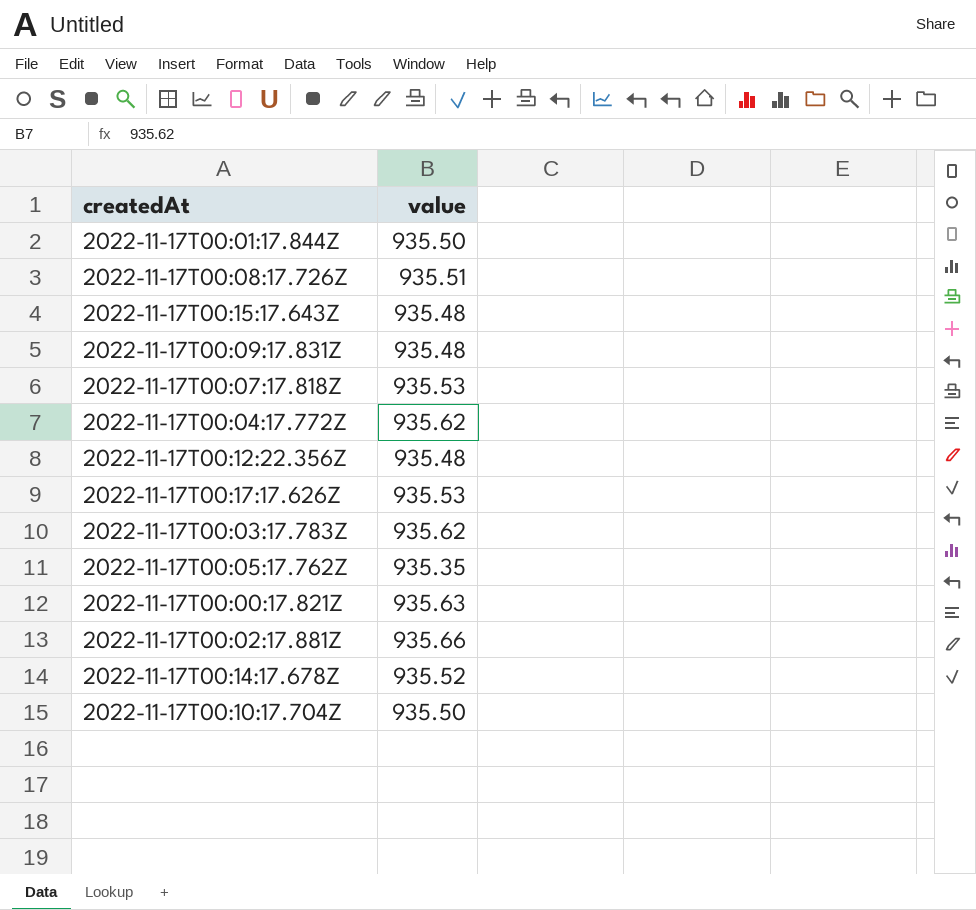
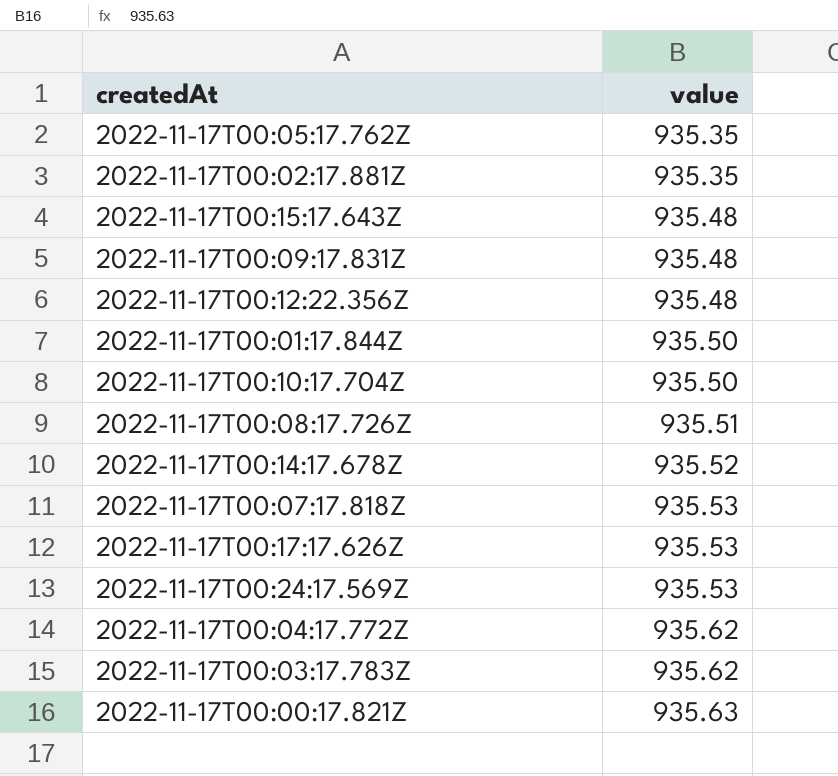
row order: none -> value ascending
2022-11-17T00:02:17.881Z | value: 935.66 -> 935.35
row 2022-11-17T00:24:17.569Z: none -> 935.53

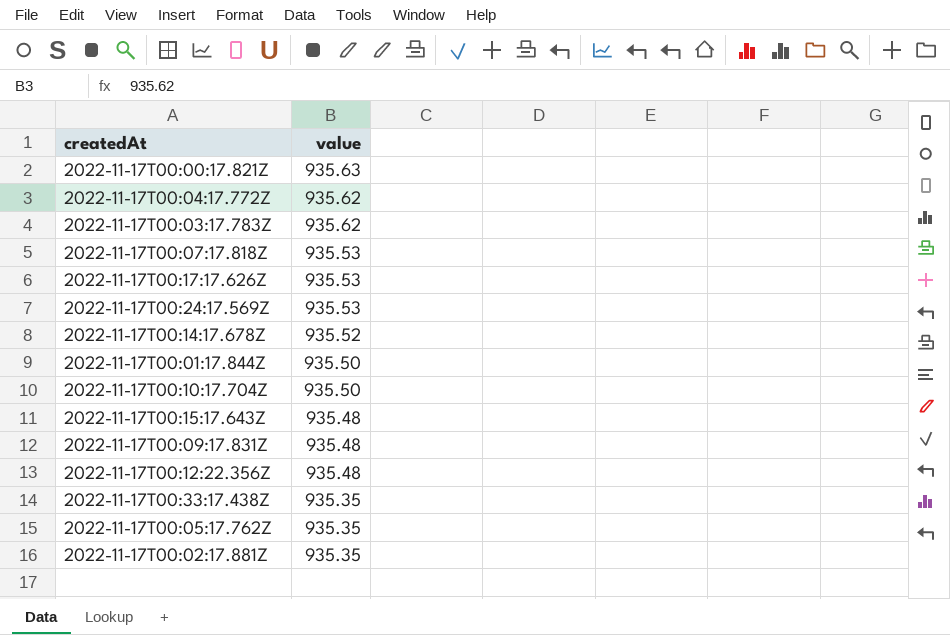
row order: value ascending -> value descending
row 2022-11-17T00:08:17.726Z: 935.51 -> none
row 2022-11-17T00:33:17.438Z: none -> 935.35

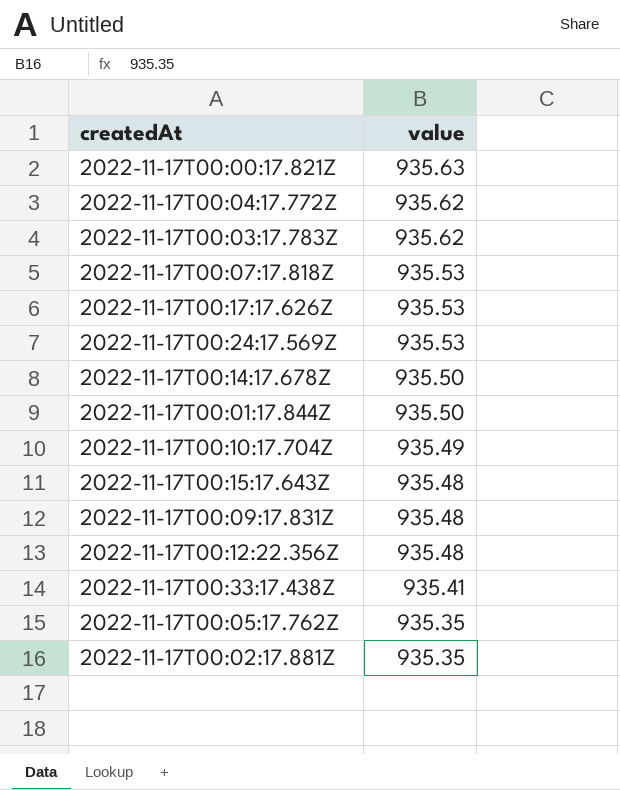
2022-11-17T00:14:17.678Z | value: 935.52 -> 935.50
2022-11-17T00:10:17.704Z | value: 935.50 -> 935.49
2022-11-17T00:33:17.438Z | value: 935.35 -> 935.41

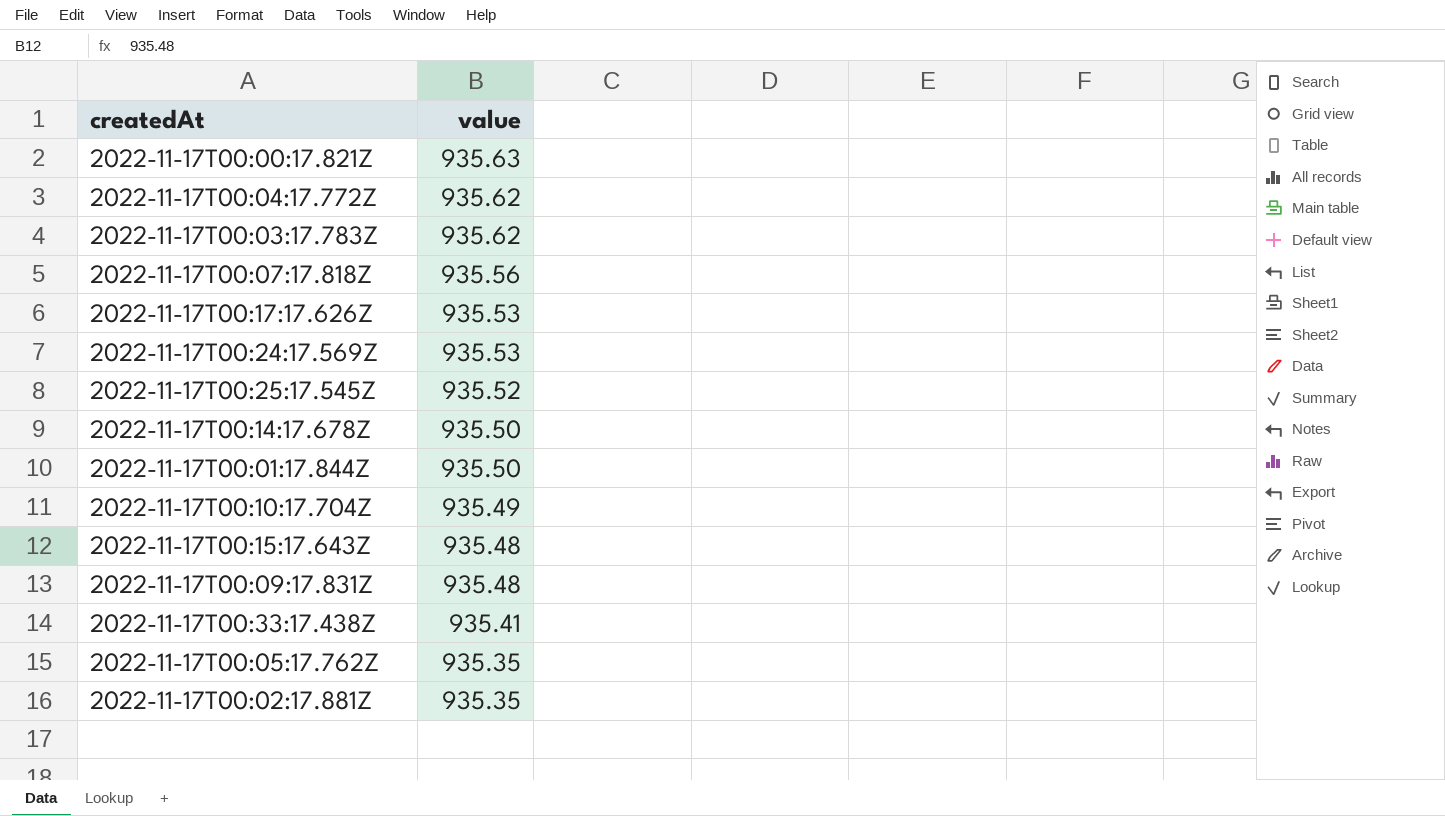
row 2022-11-17T00:12:22.356Z: 935.48 -> none
2022-11-17T00:07:17.818Z | value: 935.53 -> 935.56
row 2022-11-17T00:25:17.545Z: none -> 935.52

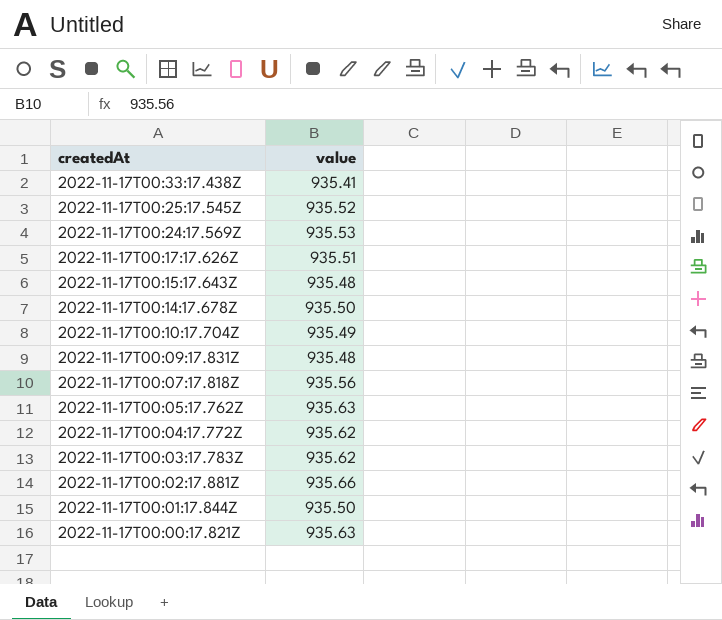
row order: value descending -> createdAt descending
2022-11-17T00:17:17.626Z | value: 935.53 -> 935.51
2022-11-17T00:05:17.762Z | value: 935.35 -> 935.63
2022-11-17T00:02:17.881Z | value: 935.35 -> 935.66

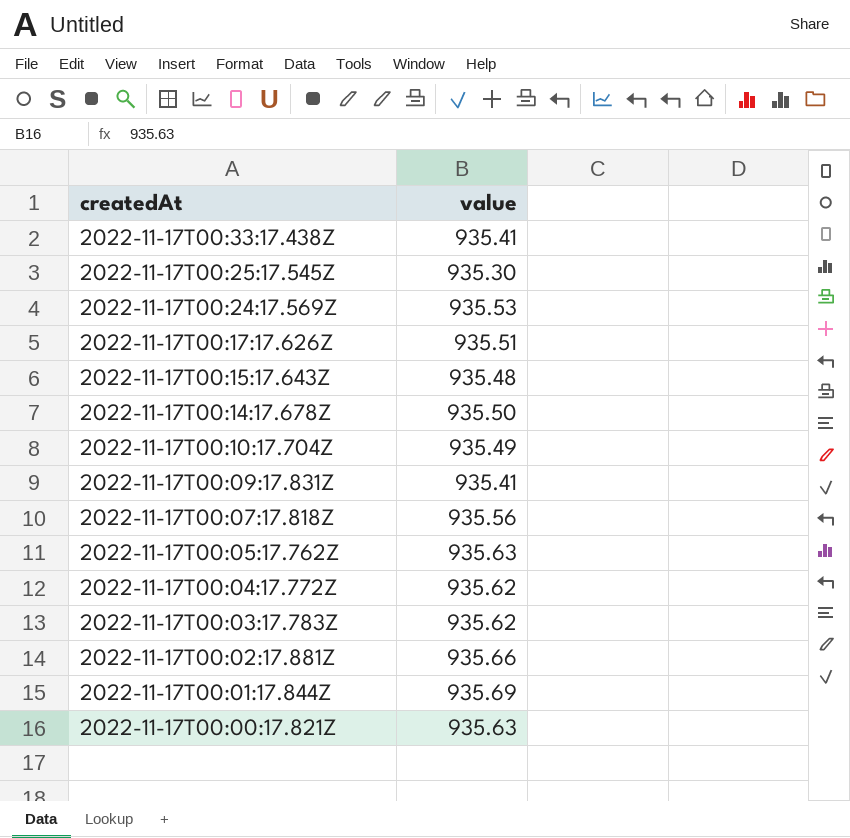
2022-11-17T00:25:17.545Z | value: 935.52 -> 935.30
2022-11-17T00:09:17.831Z | value: 935.48 -> 935.41
2022-11-17T00:01:17.844Z | value: 935.50 -> 935.69

